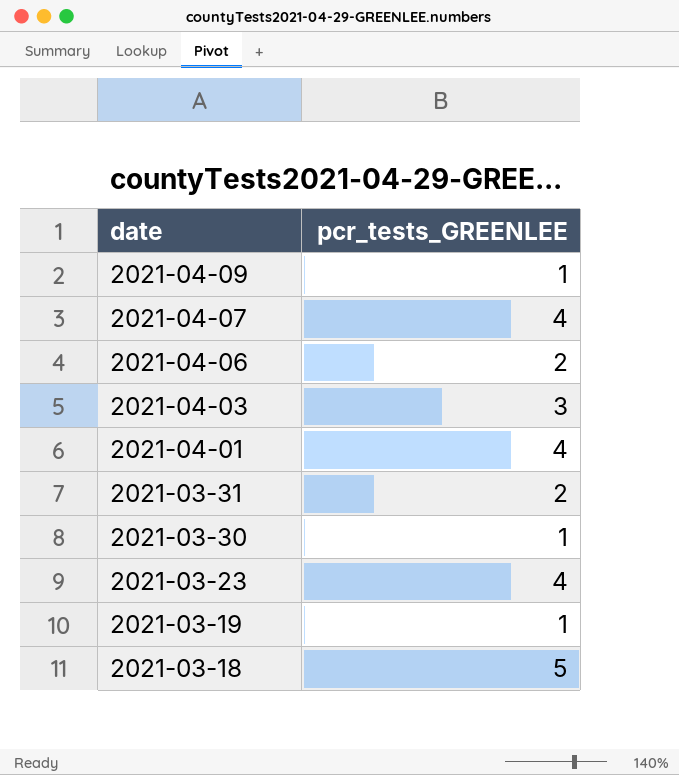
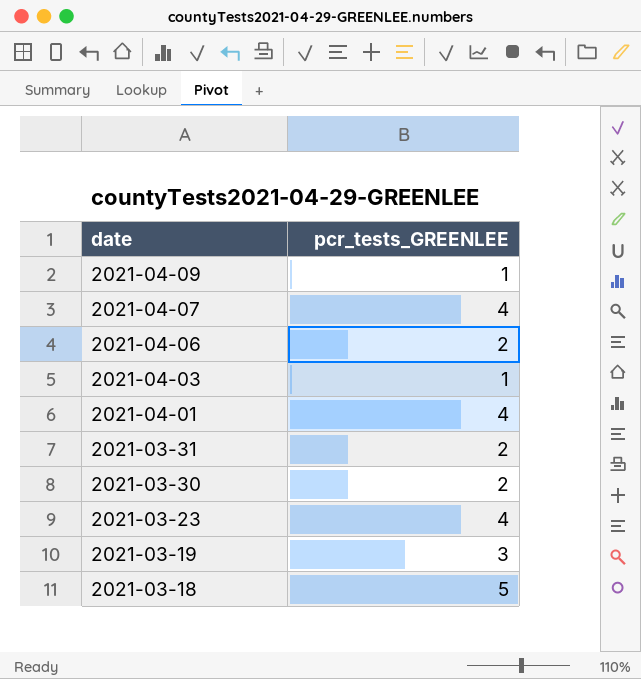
2021-04-03 | pcr_tests_GREENLEE: 3 -> 1
2021-03-30 | pcr_tests_GREENLEE: 1 -> 2
2021-03-19 | pcr_tests_GREENLEE: 1 -> 3

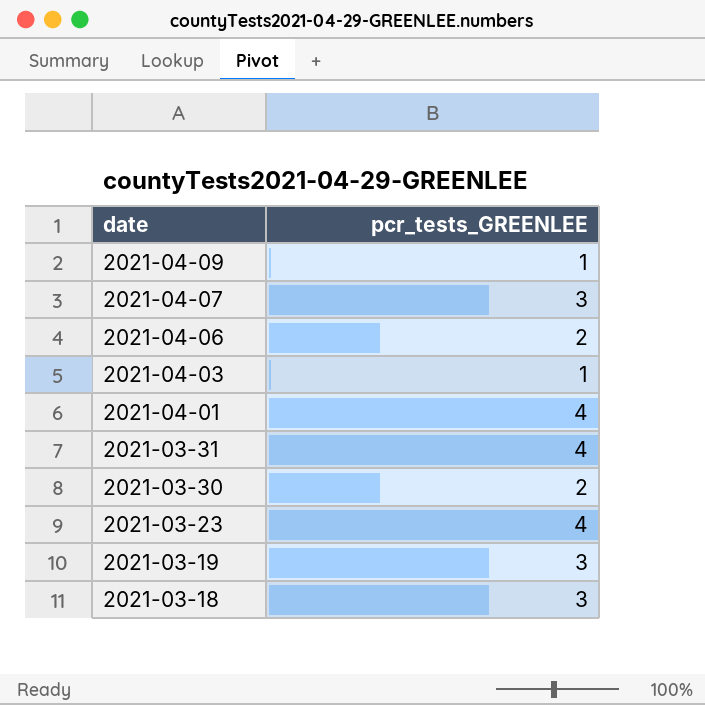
2021-04-07 | pcr_tests_GREENLEE: 4 -> 3
2021-03-31 | pcr_tests_GREENLEE: 2 -> 4
2021-03-18 | pcr_tests_GREENLEE: 5 -> 3

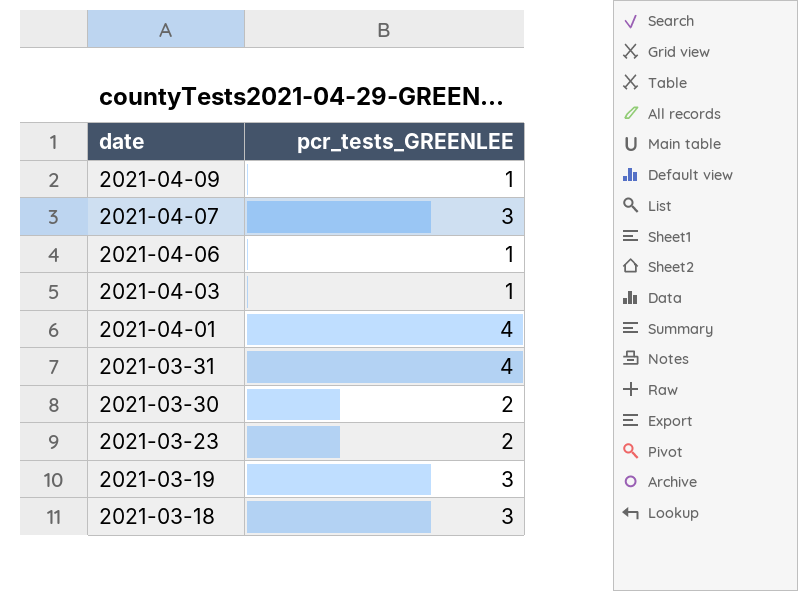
2021-04-06 | pcr_tests_GREENLEE: 2 -> 1
2021-03-23 | pcr_tests_GREENLEE: 4 -> 2

